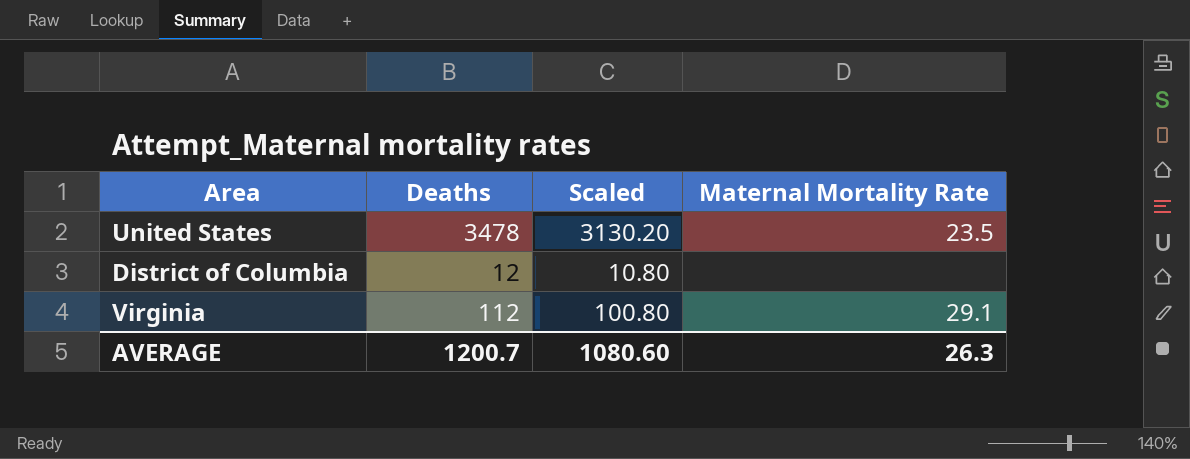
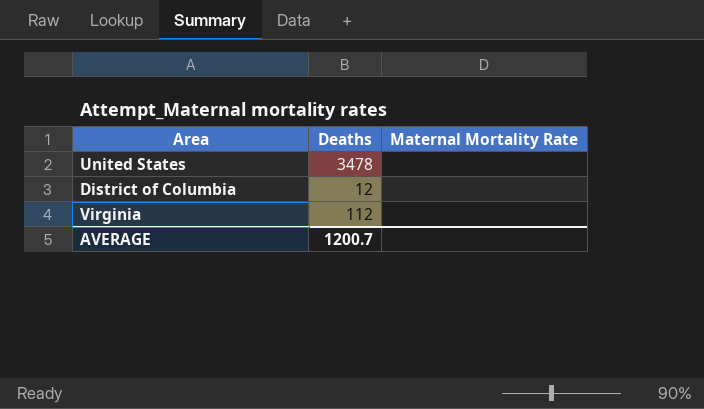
column Scaled | formula: [Deaths] * 0.9 -> none
United States | Maternal Mortality Rate: 23.5 -> none
Virginia | Maternal Mortality Rate: 29.1 -> none
AVERAGE | Maternal Mortality Rate: 26.3 -> none

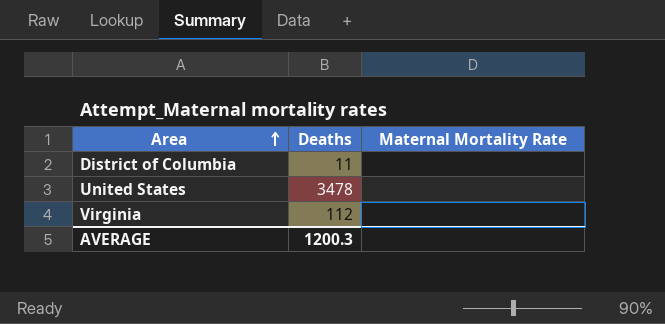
row order: none -> Area ascending
District of Columbia | Deaths: 12 -> 11
AVERAGE | Deaths: 1200.7 -> 1200.3

